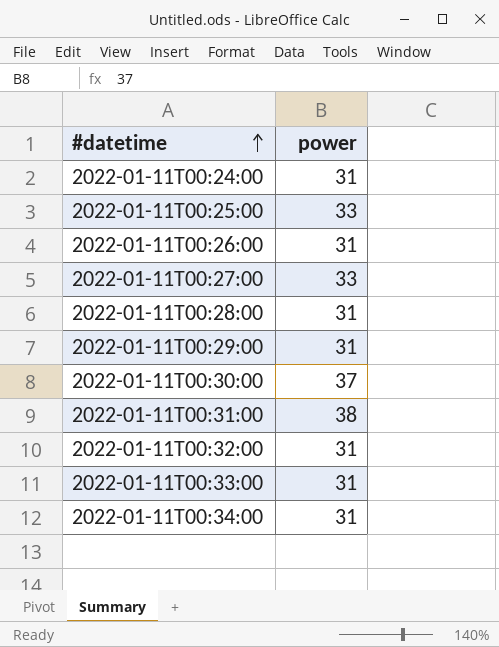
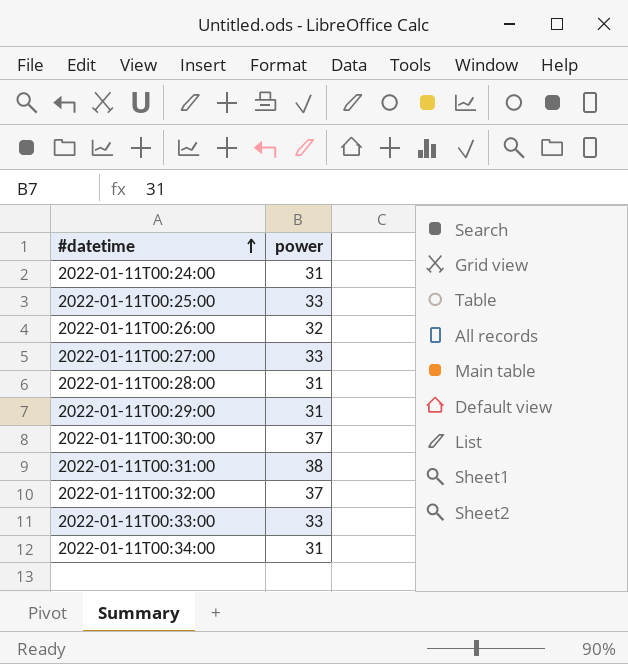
2022-01-11T00:26:00 | power: 31 -> 32
2022-01-11T00:32:00 | power: 31 -> 37
2022-01-11T00:33:00 | power: 31 -> 33

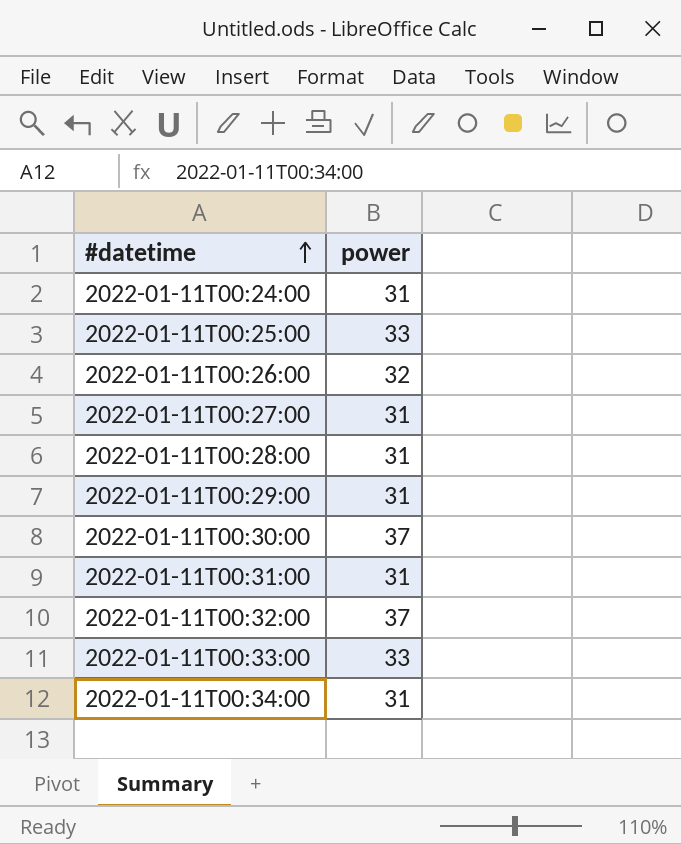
2022-01-11T00:27:00 | power: 33 -> 31
2022-01-11T00:31:00 | power: 38 -> 31

